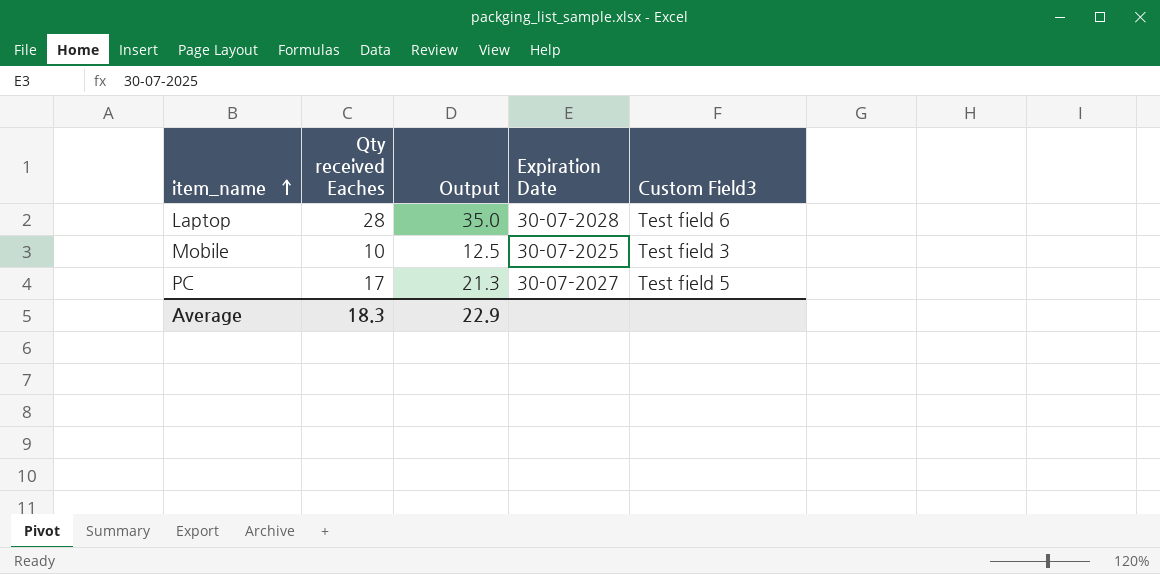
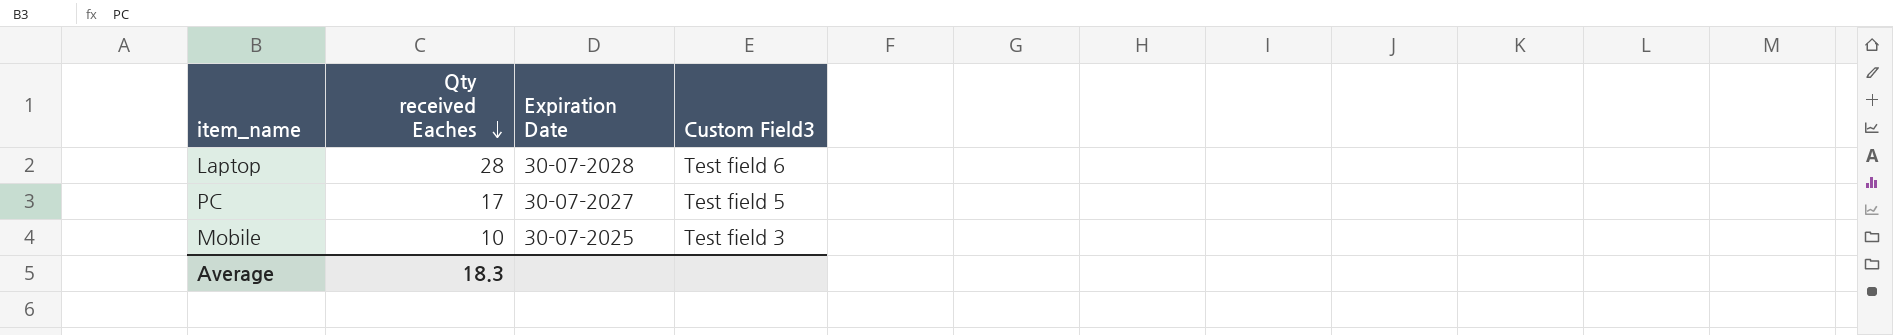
row order: item_name ascending -> Qty received Eaches descending
column Output | formula: [Qty received Eaches] * 1.25 -> none

